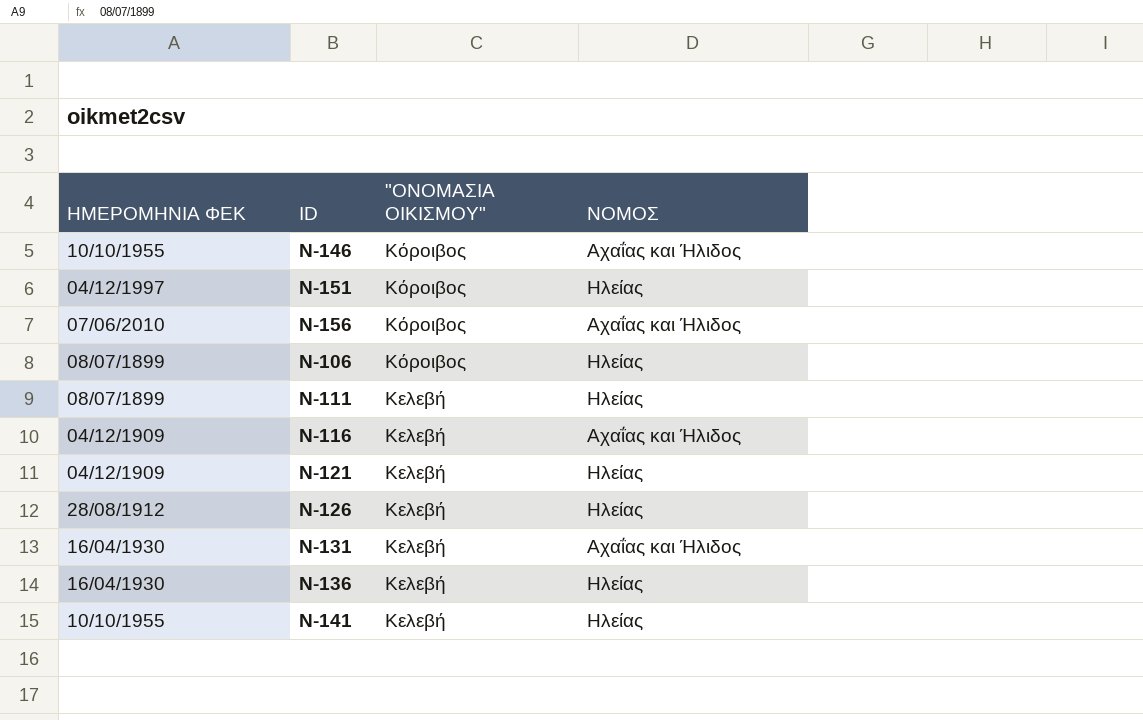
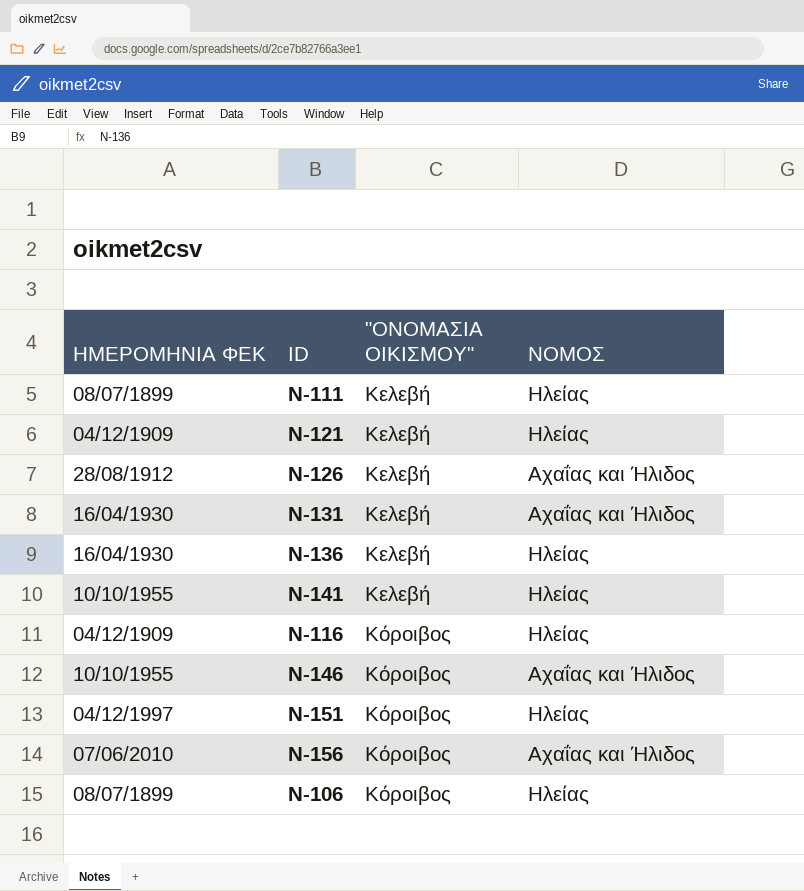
row order: "ΟΝΟΜΑΣΙΑ ΟΙΚΙΣΜΟΥ" descending -> "ΟΝΟΜΑΣΙΑ ΟΙΚΙΣΜΟΥ" ascending
N-126 | ΝΟΜΟΣ: Ηλείας -> Αχαΐας και Ήλιδος
N-116 | "ΟΝΟΜΑΣΙΑ ΟΙΚΙΣΜΟΥ": Κελεβή -> Κόροιβος
N-116 | ΝΟΜΟΣ: Αχαΐας και Ήλιδος -> Ηλείας

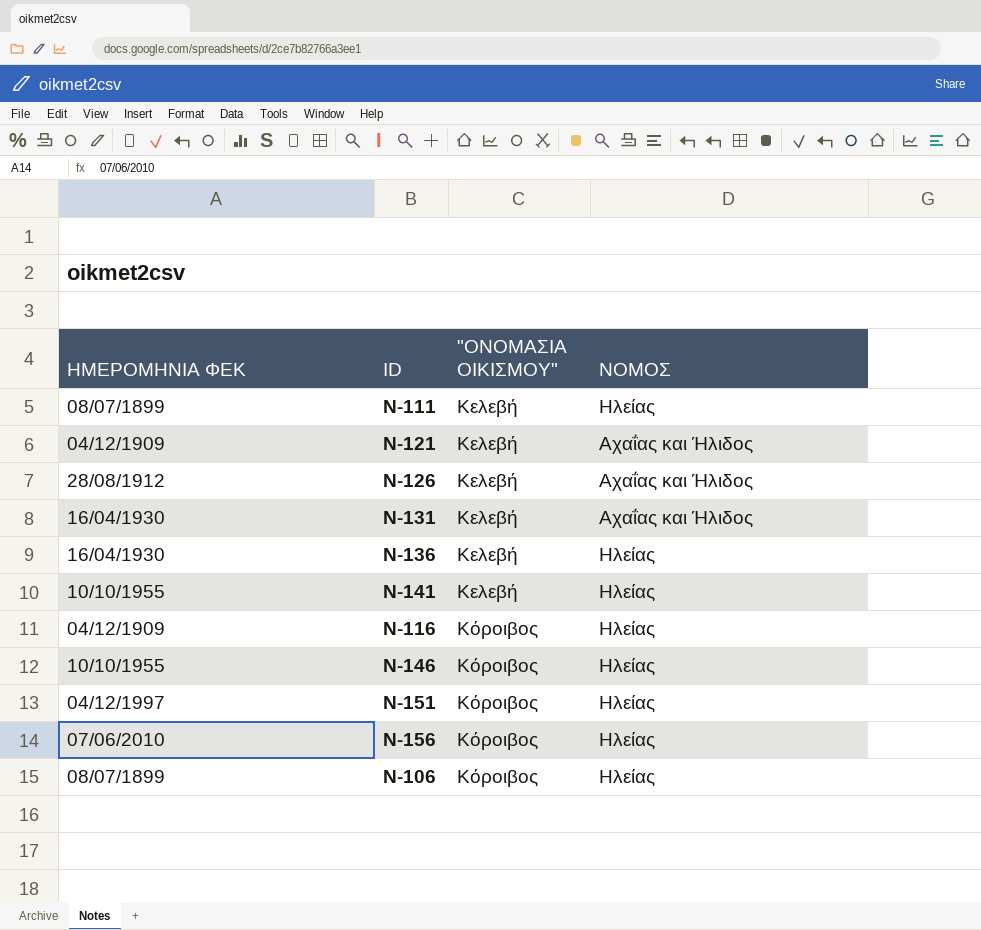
N-121 | ΝΟΜΟΣ: Ηλείας -> Αχαΐας και Ήλιδος
N-146 | ΝΟΜΟΣ: Αχαΐας και Ήλιδος -> Ηλείας
N-156 | ΝΟΜΟΣ: Αχαΐας και Ήλιδος -> Ηλείας

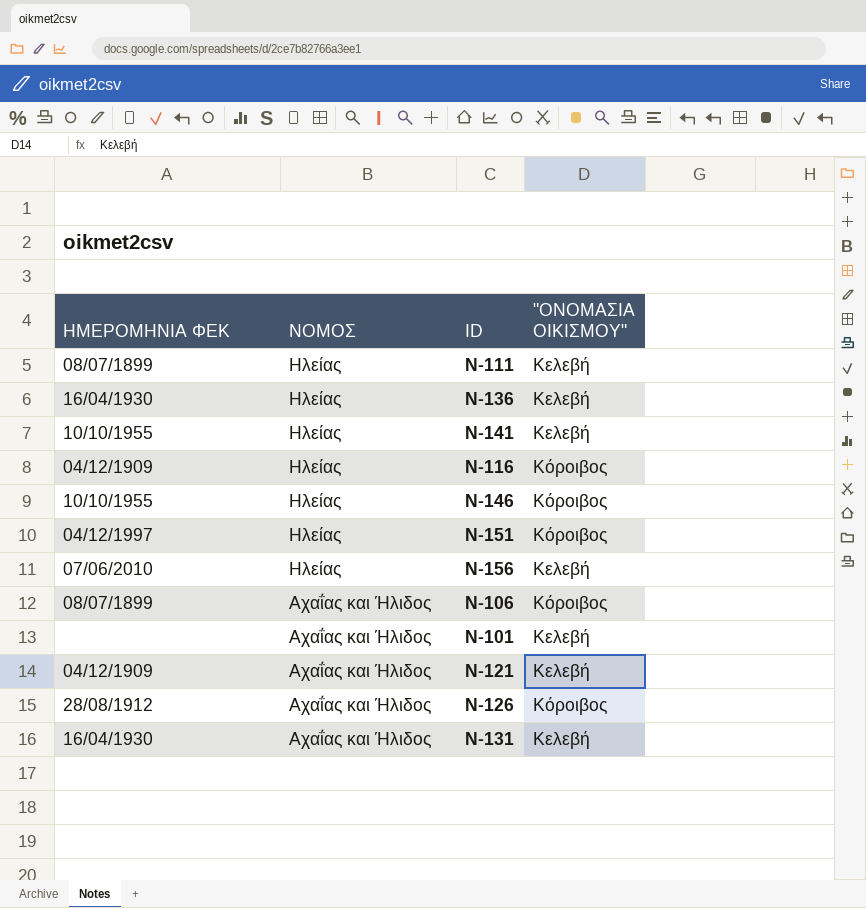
row order: "ΟΝΟΜΑΣΙΑ ΟΙΚΙΣΜΟΥ" ascending -> ΝΟΜΟΣ descending
column ΝΟΜΟΣ | position: 4 -> 2
N-156 | "ΟΝΟΜΑΣΙΑ ΟΙΚΙΣΜΟΥ": Κόροιβος -> Κελεβή
N-106 | ΝΟΜΟΣ: Ηλείας -> Αχαΐας και Ήλιδος
row N-101: none -> none | Αχαΐας και Ήλιδος | Κελεβή
N-126 | "ΟΝΟΜΑΣΙΑ ΟΙΚΙΣΜΟΥ": Κελεβή -> Κόροιβος

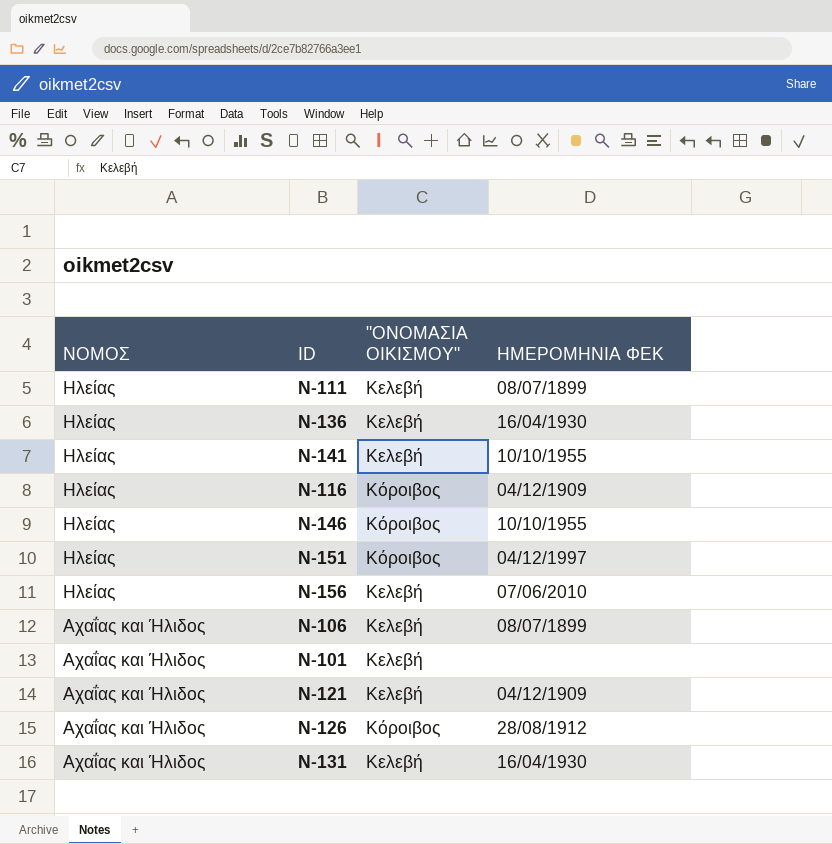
column ΗΜΕΡΟΜΗΝΙΑ ΦΕΚ | position: 1 -> 4
N-106 | "ΟΝΟΜΑΣΙΑ ΟΙΚΙΣΜΟΥ": Κόροιβος -> Κελεβή

